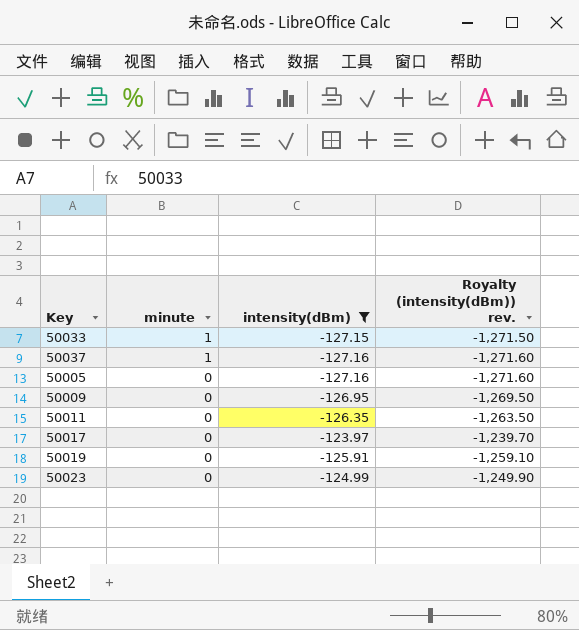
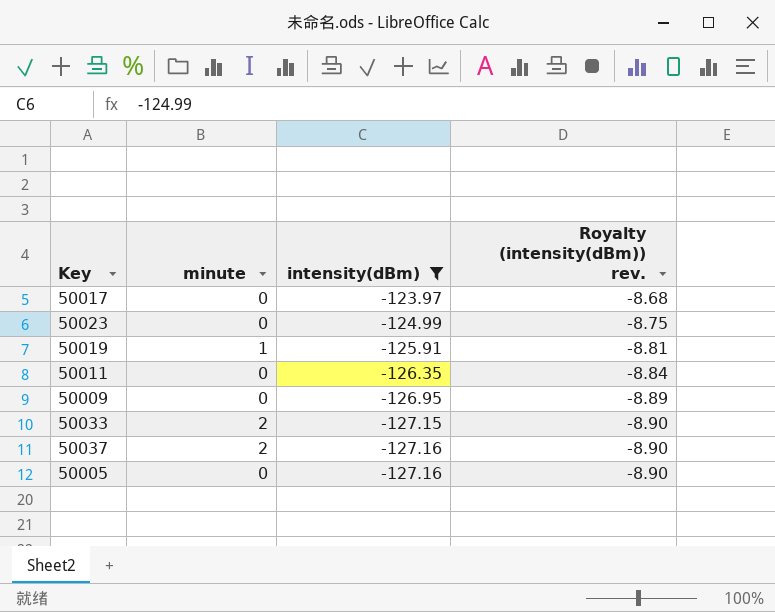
row order: minute descending -> intensity(dBm) descending
column Royalty (intensity(dBm)) rev. | formula: [intensity(dBm)] * 10 -> [intensity(dBm)] * 0.07
50019 | minute: 0 -> 1
50033 | minute: 1 -> 2
50037 | minute: 1 -> 2

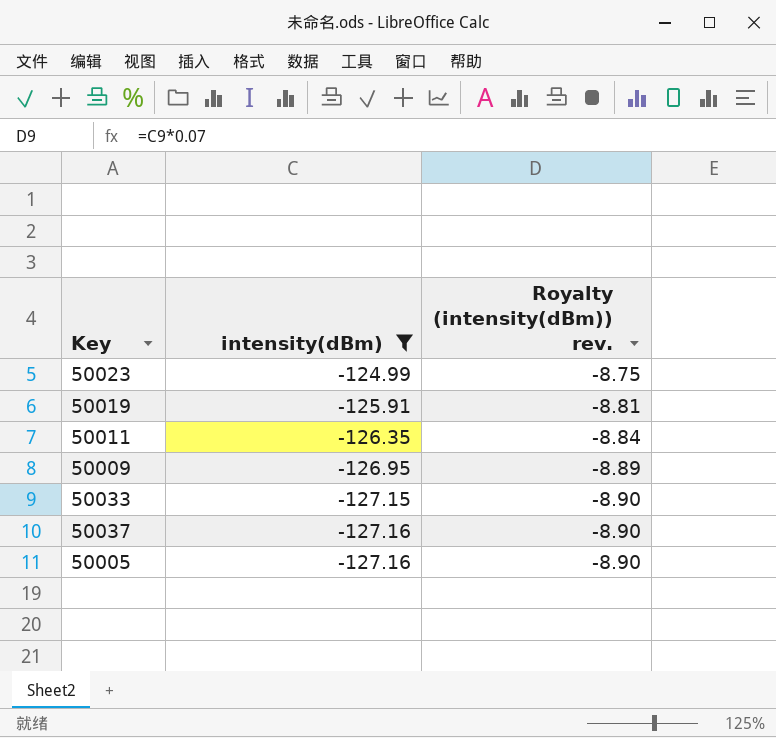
column minute | position: 2 -> none
row 50017: 0 | -123.97 | -8.68 -> none

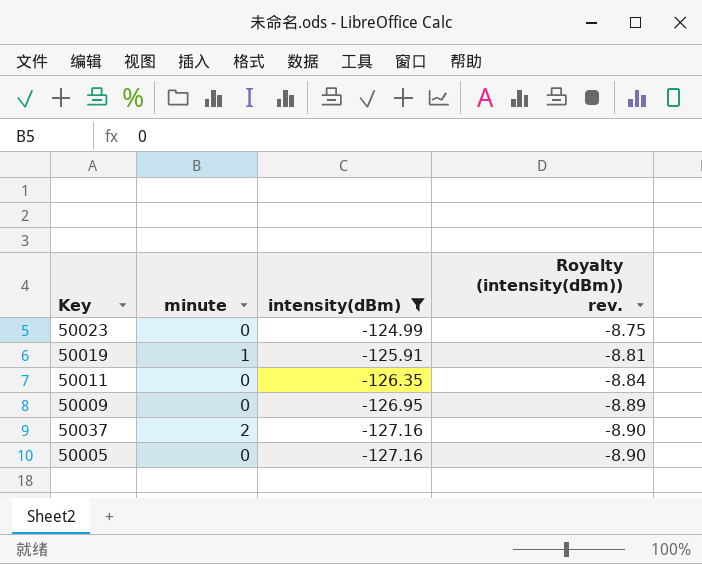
column minute | position: none -> 2
row 50033: -127.15 | -8.90 -> none

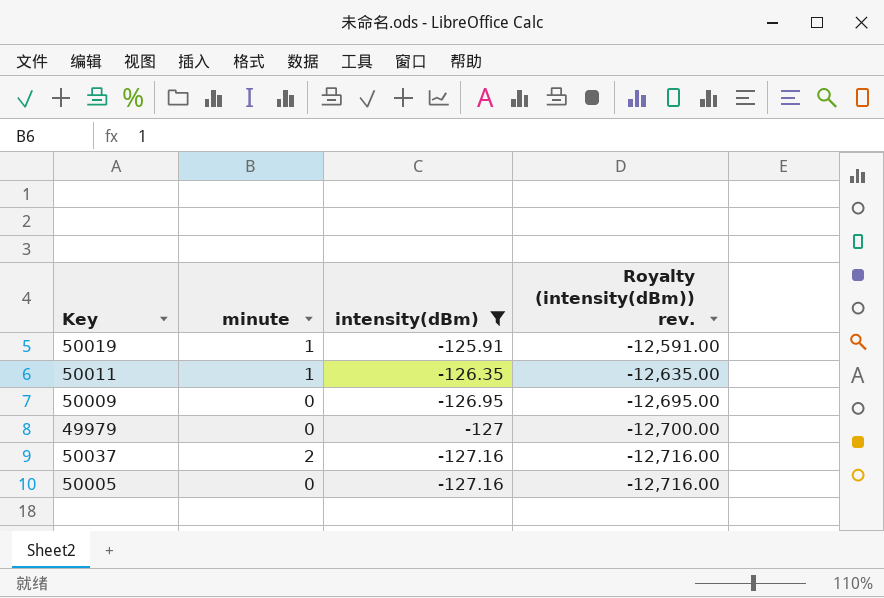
column Royalty (intensity(dBm)) rev. | formula: [intensity(dBm)] * 0.07 -> [intensity(dBm)] * 100
row 50023: 0 | -124.99 | -8.75 -> none
50011 | minute: 0 -> 1
row 49979: none -> 0 | -127 | -12,700.00

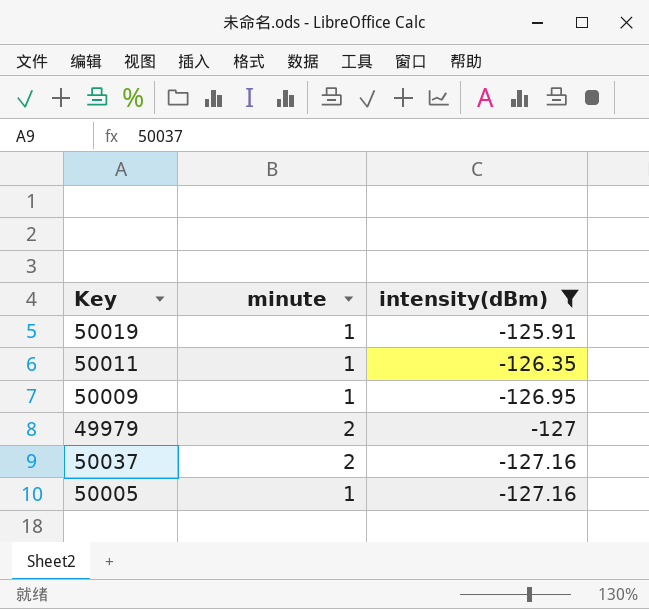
column Royalty (intensity(dBm)) rev. | formula: [intensity(dBm)] * 100 -> none
50009 | minute: 0 -> 1
49979 | minute: 0 -> 2
50005 | minute: 0 -> 1

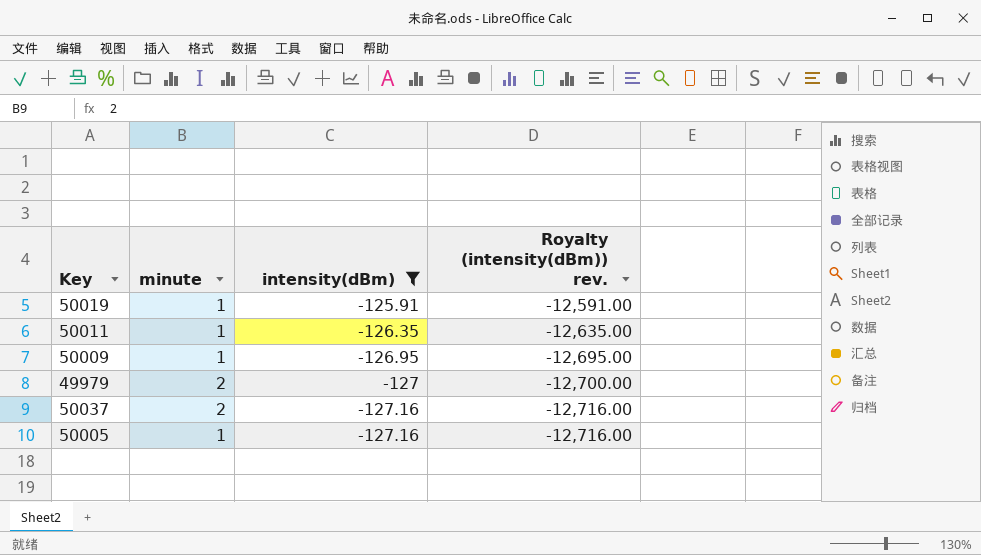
column Royalty (intensity(dBm)) rev. | formula: none -> [intensity(dBm)] * 100

